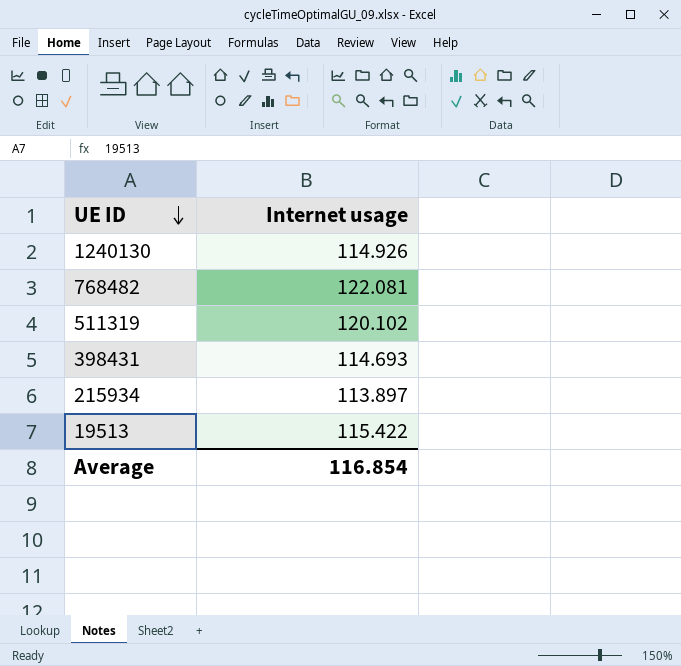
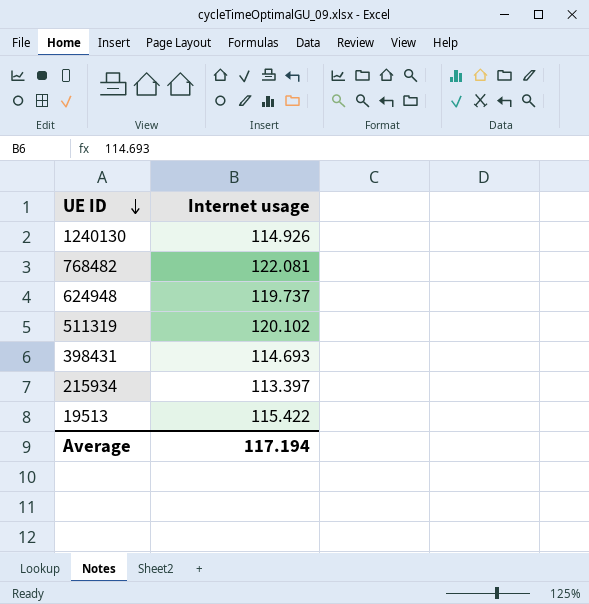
row 624948: none -> 119.737
215934 | Internet usage: 113.897 -> 113.397
Average | Internet usage: 116.854 -> 117.194

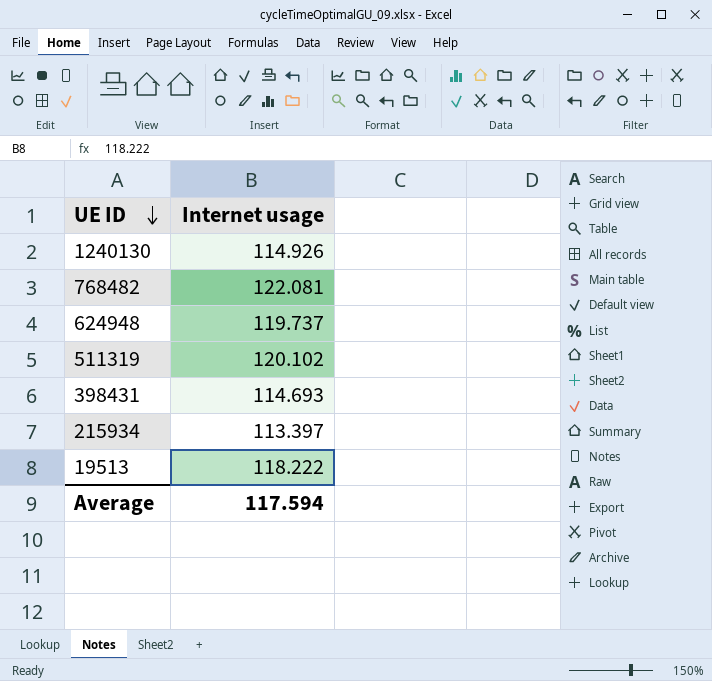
19513 | Internet usage: 115.422 -> 118.222
Average | Internet usage: 117.194 -> 117.594

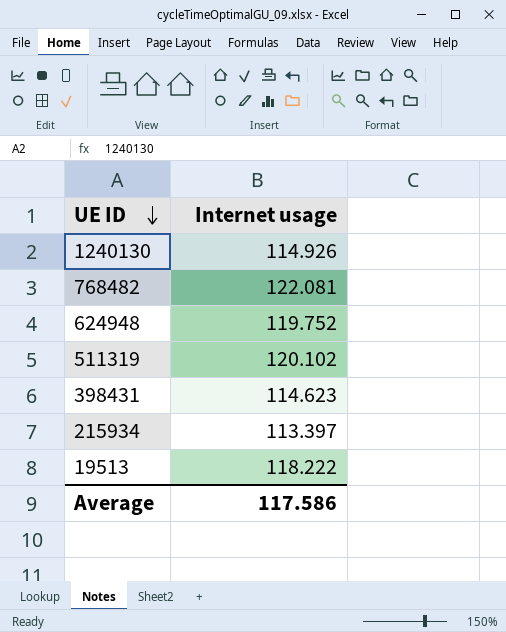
624948 | Internet usage: 119.737 -> 119.752
398431 | Internet usage: 114.693 -> 114.623
Average | Internet usage: 117.594 -> 117.586

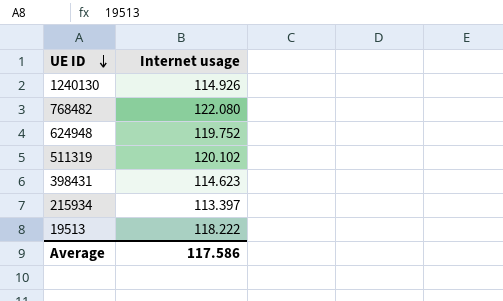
768482 | Internet usage: 122.081 -> 122.080

